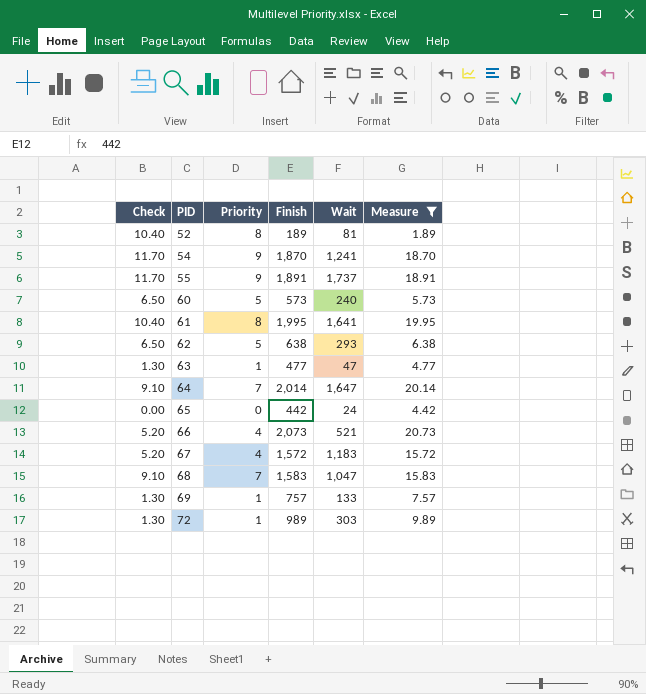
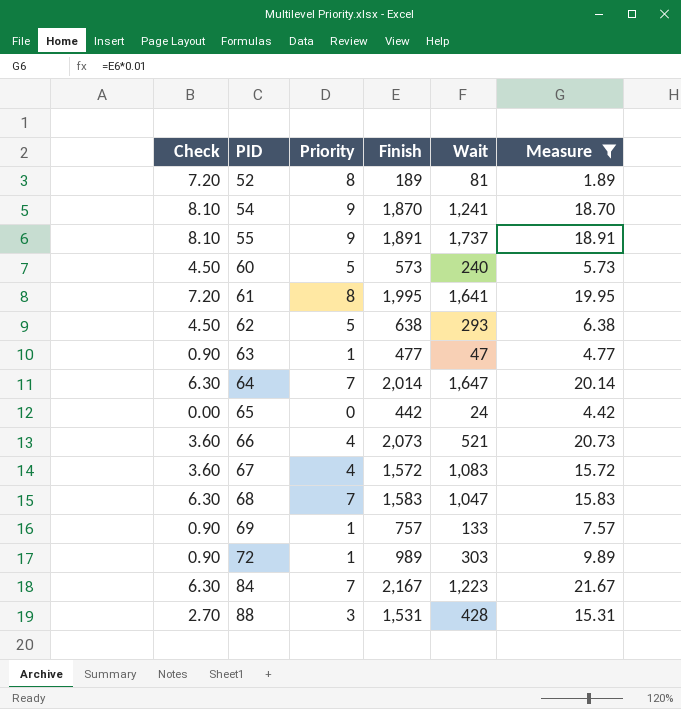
column Check | formula: [Priority] * 1.3 -> [Priority] * 0.9
67 | Wait: 1,183 -> 1,083
row 84: none -> 6.30 | 7 | 2,167 | 1,223 | 21.67
row 88: none -> 2.70 | 3 | 1,531 | 428 | 15.31

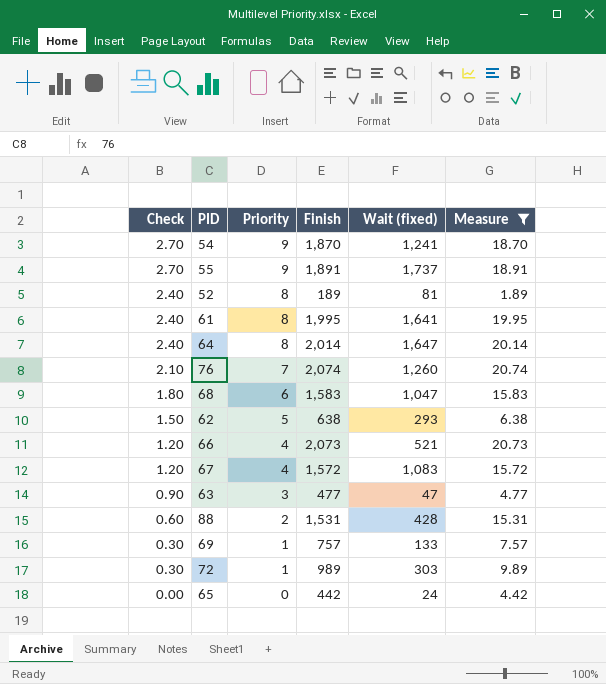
row order: PID ascending -> Check descending
column Check | formula: [Priority] * 0.9 -> [Priority] * 0.3
column name: Wait -> Wait (fixed)
row 60: 4.50 | 5 | 573 | 240 | 5.73 -> none
row 84: 6.30 | 7 | 2,167 | 1,223 | 21.67 -> none
64 | Priority: 7 -> 8
row 76: none -> 2.10 | 7 | 2,074 | 1,260 | 20.74
68 | Priority: 7 -> 6
63 | Priority: 1 -> 3
88 | Priority: 3 -> 2

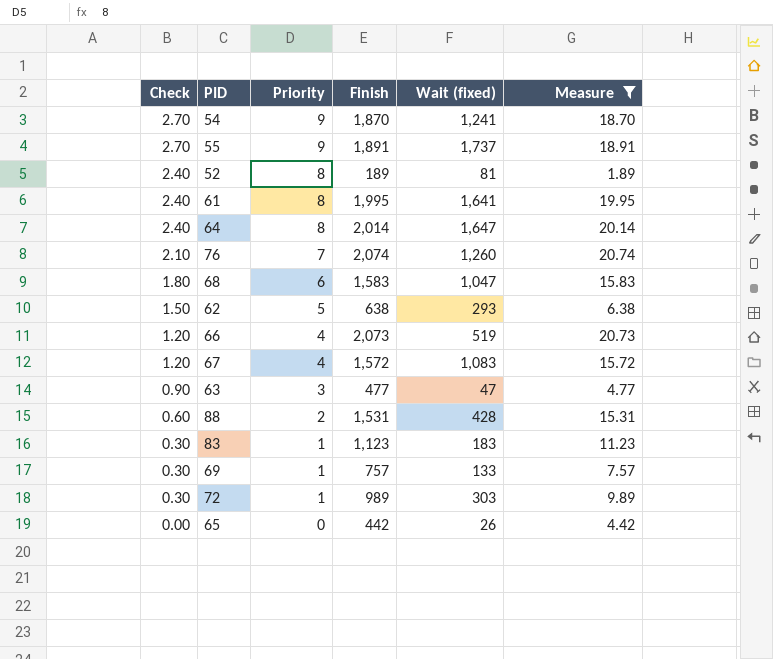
66 | Wait (fixed): 521 -> 519
row 83: none -> 0.30 | 1 | 1,123 | 183 | 11.23
65 | Wait (fixed): 24 -> 26

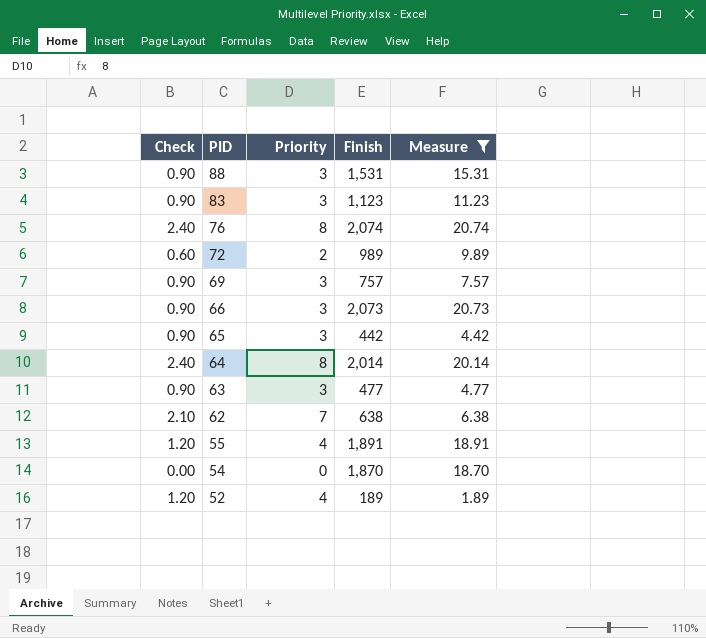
row order: Check descending -> PID descending
column Wait (fixed) | position: 5 -> none
row 61: 2.40 | 8 | 1,995 | 1,641 | 19.95 -> none
row 68: 1.80 | 6 | 1,583 | 1,047 | 15.83 -> none
row 67: 1.20 | 4 | 1,572 | 1,083 | 15.72 -> none
88 | Check: 0.60 -> 0.90
88 | Priority: 2 -> 3
83 | Check: 0.30 -> 0.90
83 | Priority: 1 -> 3
76 | Check: 2.10 -> 2.40
76 | Priority: 7 -> 8
72 | Check: 0.30 -> 0.60
72 | Priority: 1 -> 2
69 | Check: 0.30 -> 0.90
69 | Priority: 1 -> 3
66 | Check: 1.20 -> 0.90
66 | Priority: 4 -> 3
65 | Check: 0.00 -> 0.90
65 | Priority: 0 -> 3
62 | Check: 1.50 -> 2.10
62 | Priority: 5 -> 7
55 | Check: 2.70 -> 1.20
55 | Priority: 9 -> 4
54 | Check: 2.70 -> 0.00
54 | Priority: 9 -> 0
52 | Check: 2.40 -> 1.20
52 | Priority: 8 -> 4

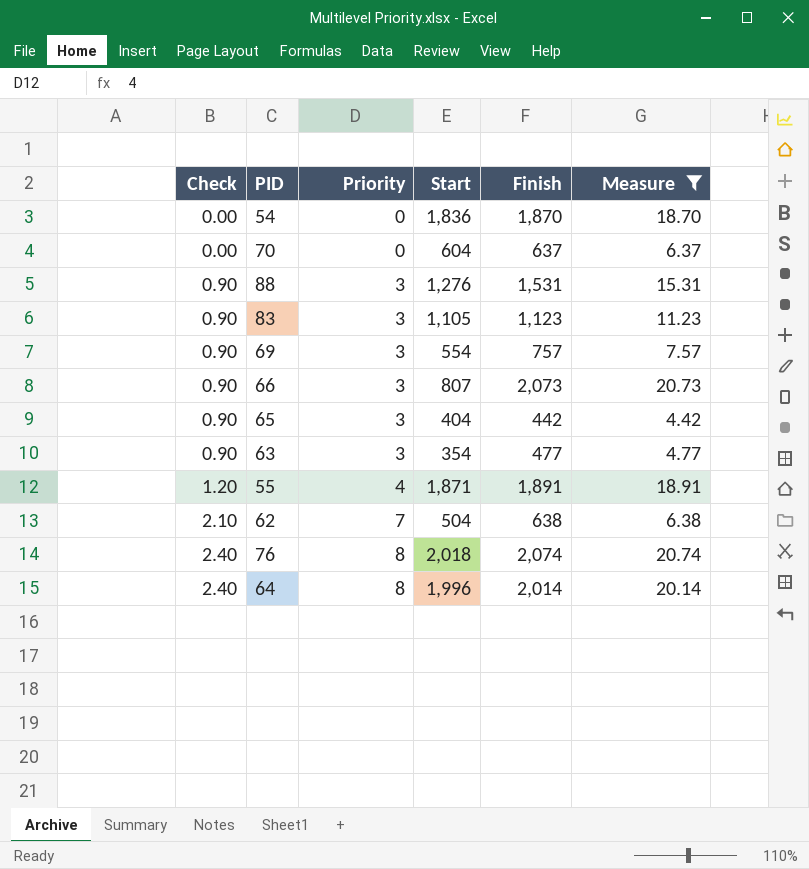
row order: PID descending -> Check ascending
column Start | position: none -> 4
row 72: 0.60 | 2 | 989 | 9.89 -> none
row 52: 1.20 | 4 | 189 | 1.89 -> none
row 70: none -> 0.00 | 0 | 604 | 637 | 6.37

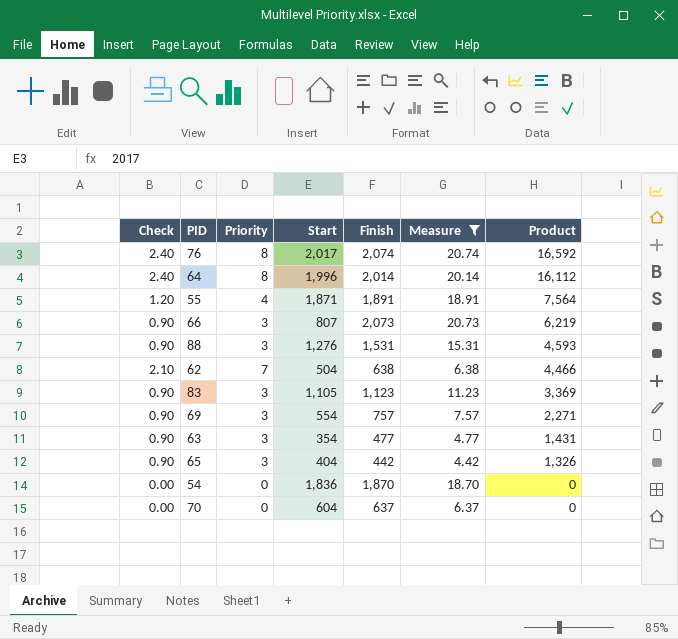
row order: Check ascending -> Product descending
column Product | formula: none -> [Priority] * [Finish]
76 | Start: 2,018 -> 2,017

